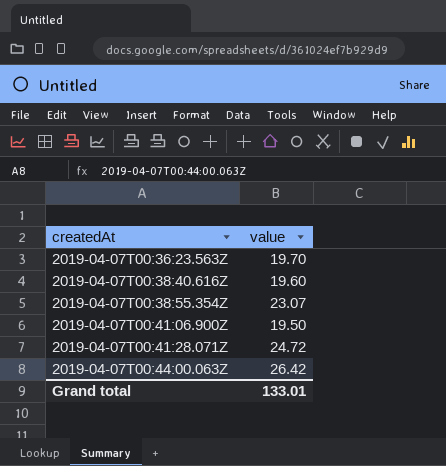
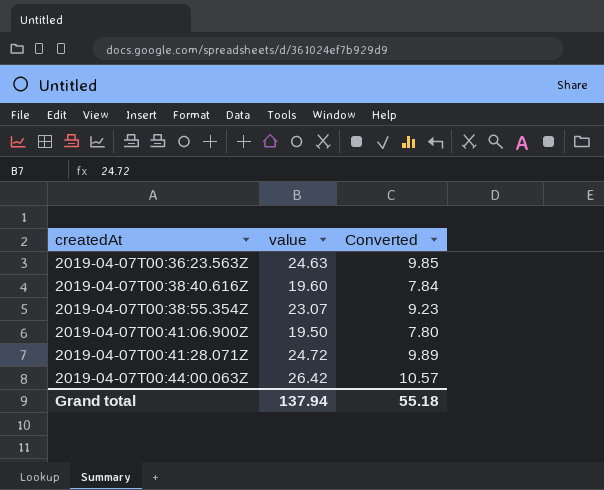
column Converted | formula: none -> [value] * 0.4
2019-04-07T00:36:23.563Z | value: 19.70 -> 24.63
Grand total | value: 133.01 -> 137.94

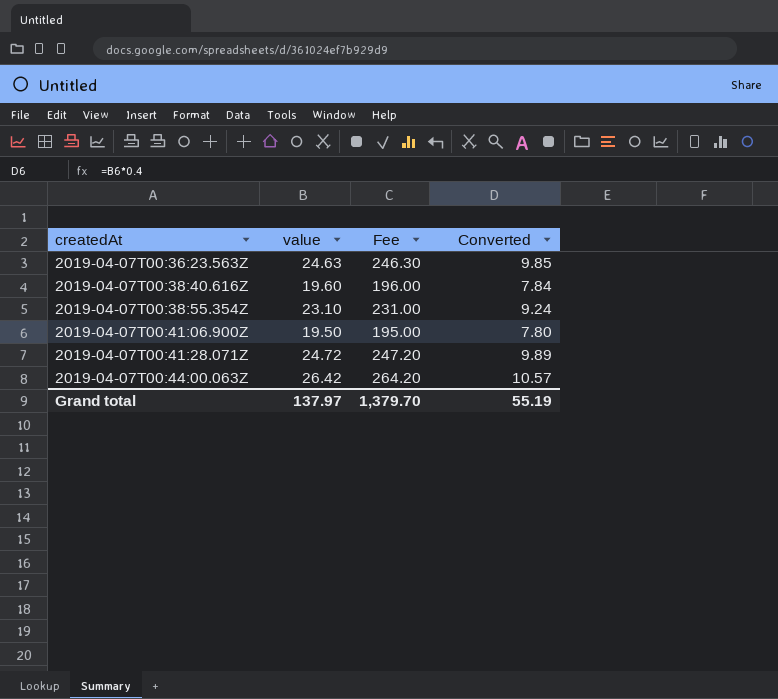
column Fee | formula: none -> [value] * 10
2019-04-07T00:38:55.354Z | value: 23.07 -> 23.10
2019-04-07T00:38:55.354Z | Converted: 9.23 -> 9.24
Grand total | value: 137.94 -> 137.97
Grand total | Converted: 55.18 -> 55.19

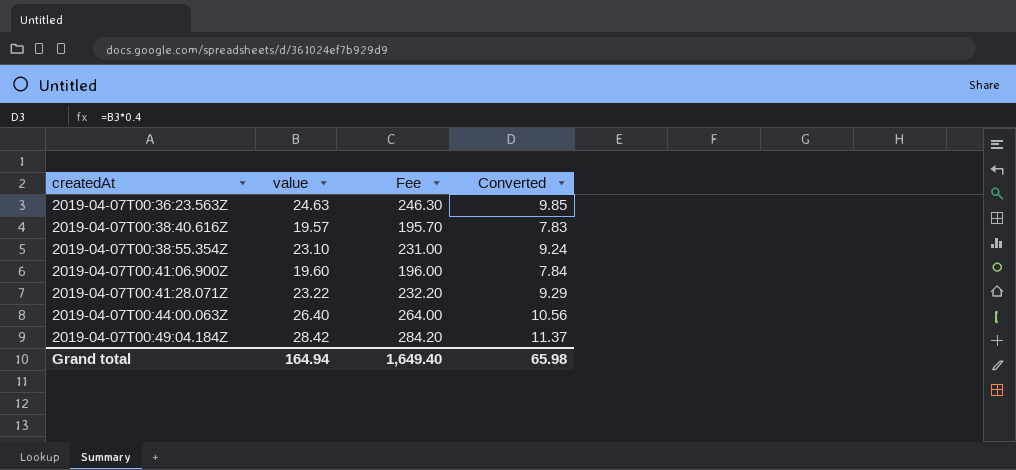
2019-04-07T00:38:40.616Z | value: 19.60 -> 19.57
2019-04-07T00:38:40.616Z | Fee: 196.00 -> 195.70
2019-04-07T00:38:40.616Z | Converted: 7.84 -> 7.83
2019-04-07T00:41:06.900Z | value: 19.50 -> 19.60
2019-04-07T00:41:06.900Z | Fee: 195.00 -> 196.00
2019-04-07T00:41:06.900Z | Converted: 7.80 -> 7.84
2019-04-07T00:41:28.071Z | value: 24.72 -> 23.22
2019-04-07T00:41:28.071Z | Fee: 247.20 -> 232.20
2019-04-07T00:41:28.071Z | Converted: 9.89 -> 9.29
2019-04-07T00:44:00.063Z | value: 26.42 -> 26.40
2019-04-07T00:44:00.063Z | Fee: 264.20 -> 264.00
2019-04-07T00:44:00.063Z | Converted: 10.57 -> 10.56
row 2019-04-07T00:49:04.184Z: none -> 28.42 | 284.20 | 11.37
Grand total | value: 137.97 -> 164.94
Grand total | Fee: 1,379.70 -> 1,649.40
Grand total | Converted: 55.19 -> 65.98

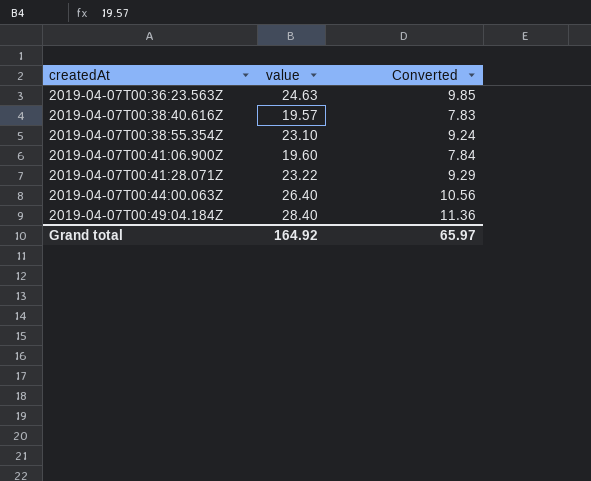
column Fee | formula: [value] * 10 -> none
2019-04-07T00:49:04.184Z | value: 28.42 -> 28.40
2019-04-07T00:49:04.184Z | Converted: 11.37 -> 11.36
Grand total | value: 164.94 -> 164.92
Grand total | Converted: 65.98 -> 65.97

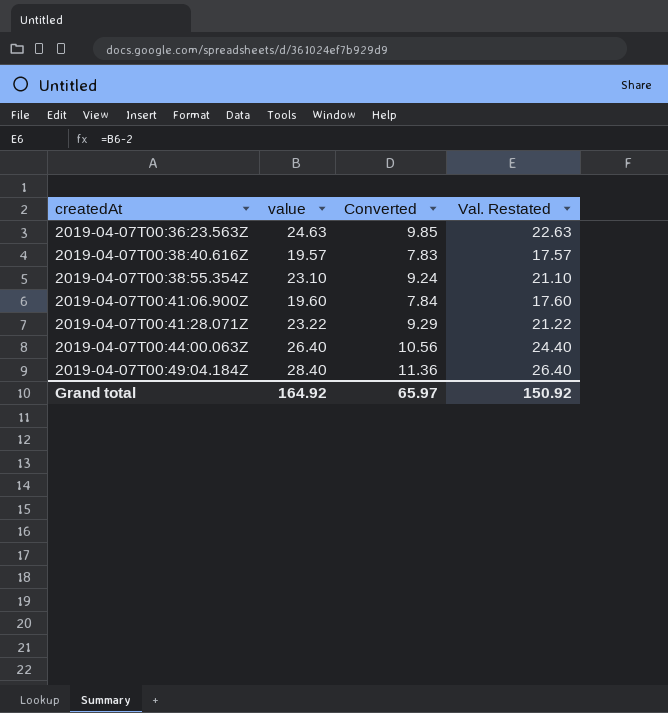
column Val. Restated | formula: none -> [value] - 2

